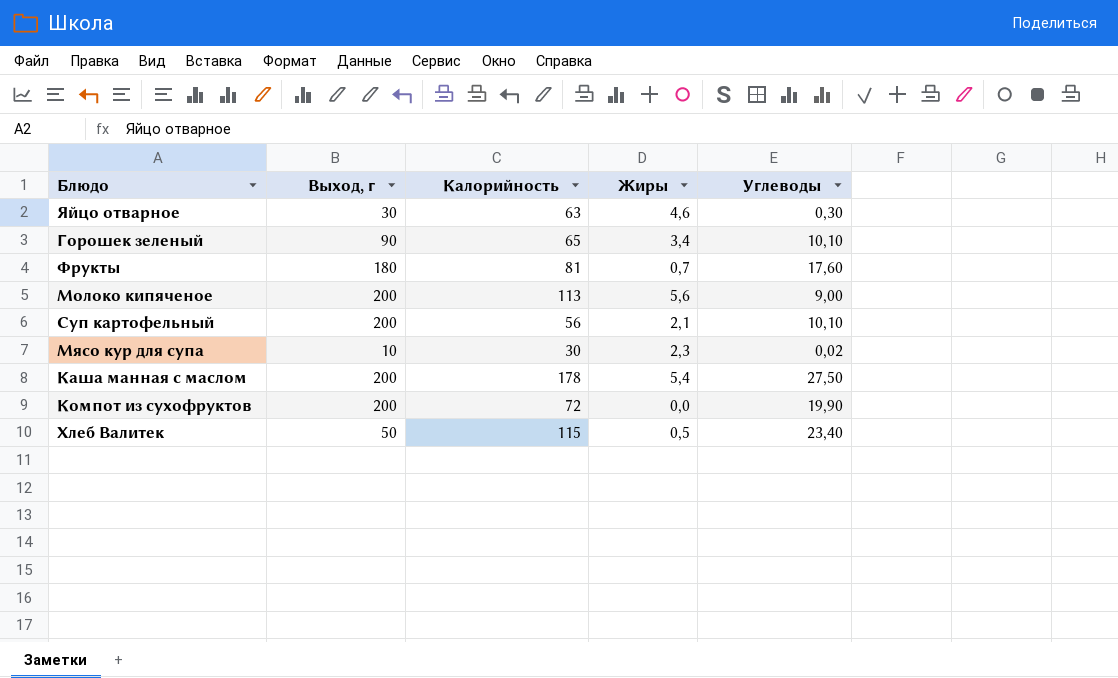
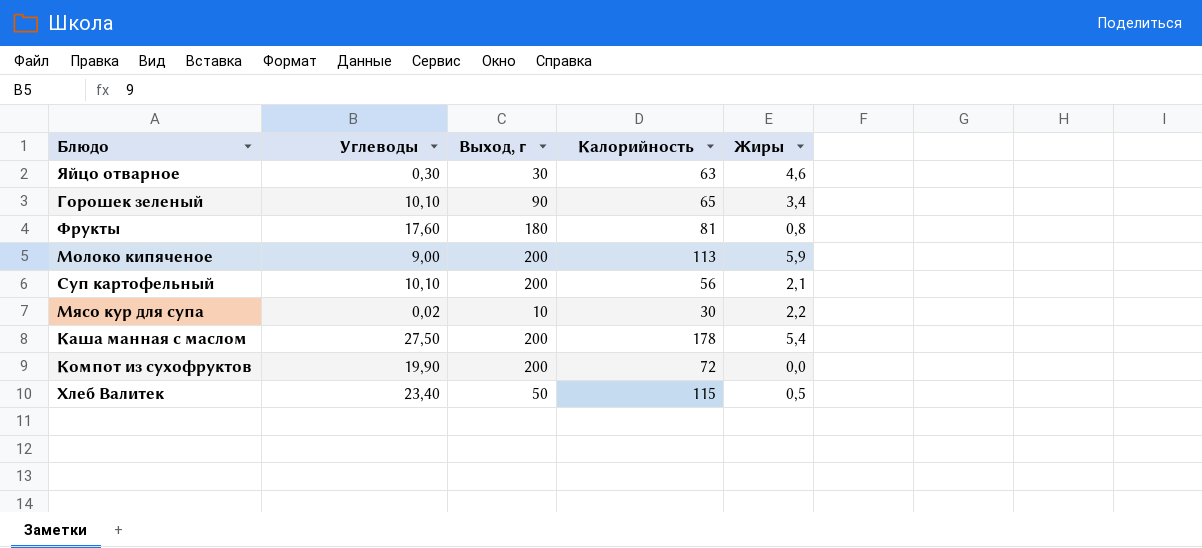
column Углеводы | position: 5 -> 2
Фрукты | Жиры: 0,7 -> 0,8
Молоко кипяченое | Жиры: 5,6 -> 5,9
Мясо кур для супа | Жиры: 2,3 -> 2,2

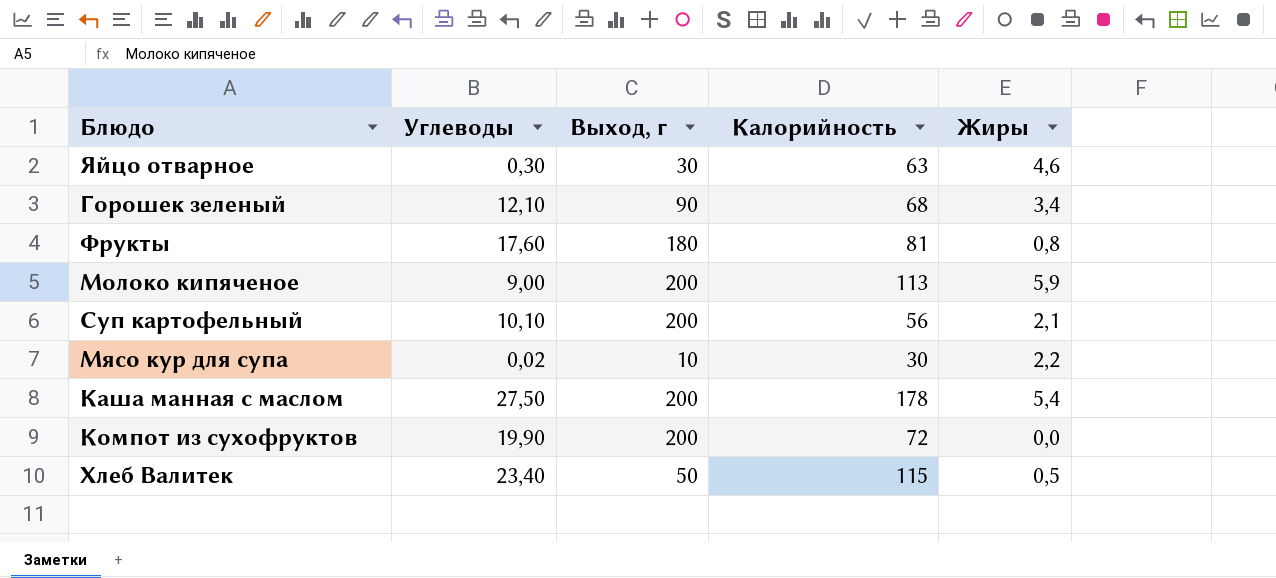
Горошек зеленый | Углеводы: 10,10 -> 12,10
Горошек зеленый | Калорийность: 65 -> 68

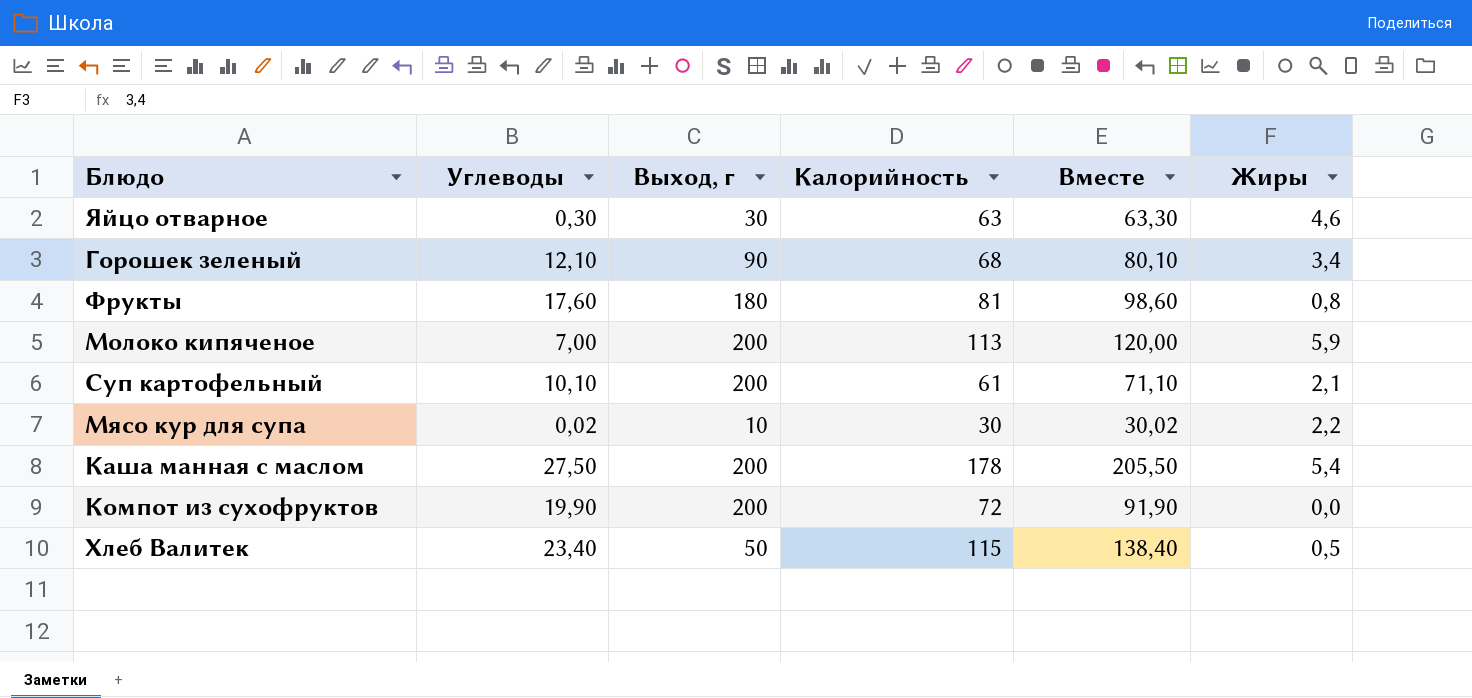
column Вместе | formula: none -> [Углеводы] + [Калорийность]
Молоко кипяченое | Углеводы: 9,00 -> 7,00
Суп картофельный | Калорийность: 56 -> 61

